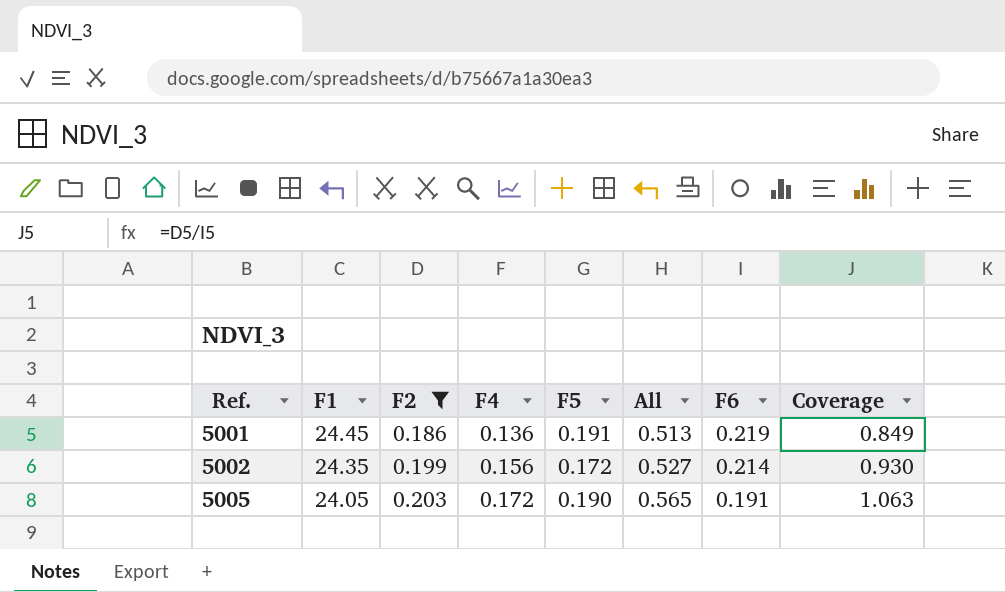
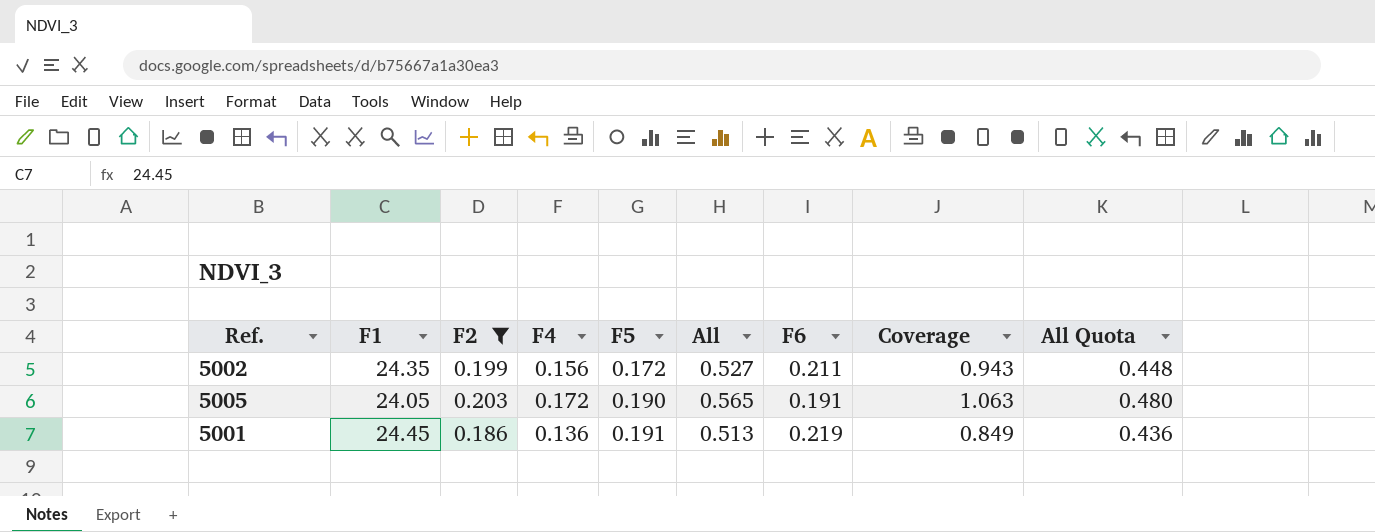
row order: Ref. ascending -> F5 ascending
column All Quota | formula: none -> [All] * 0.85
5002 | F6: 0.214 -> 0.211
5002 | Coverage: 0.930 -> 0.943

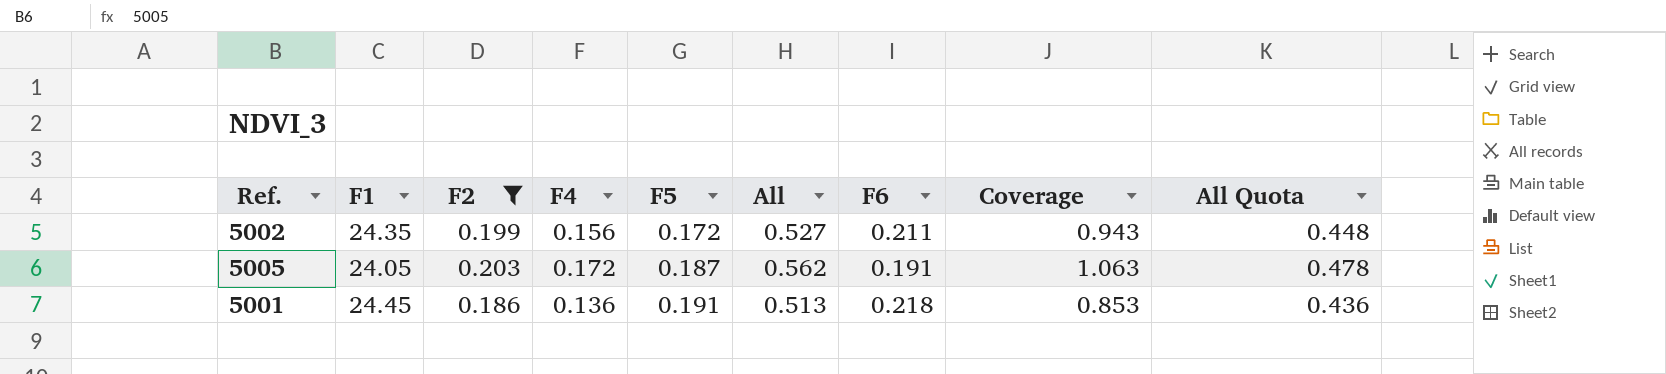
5005 | F5: 0.190 -> 0.187
5005 | All: 0.565 -> 0.562
5005 | All Quota: 0.480 -> 0.478
5001 | F6: 0.219 -> 0.218
5001 | Coverage: 0.849 -> 0.853

